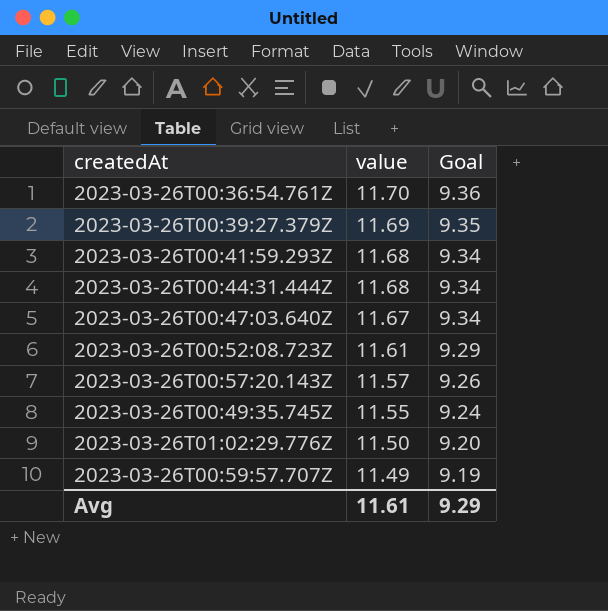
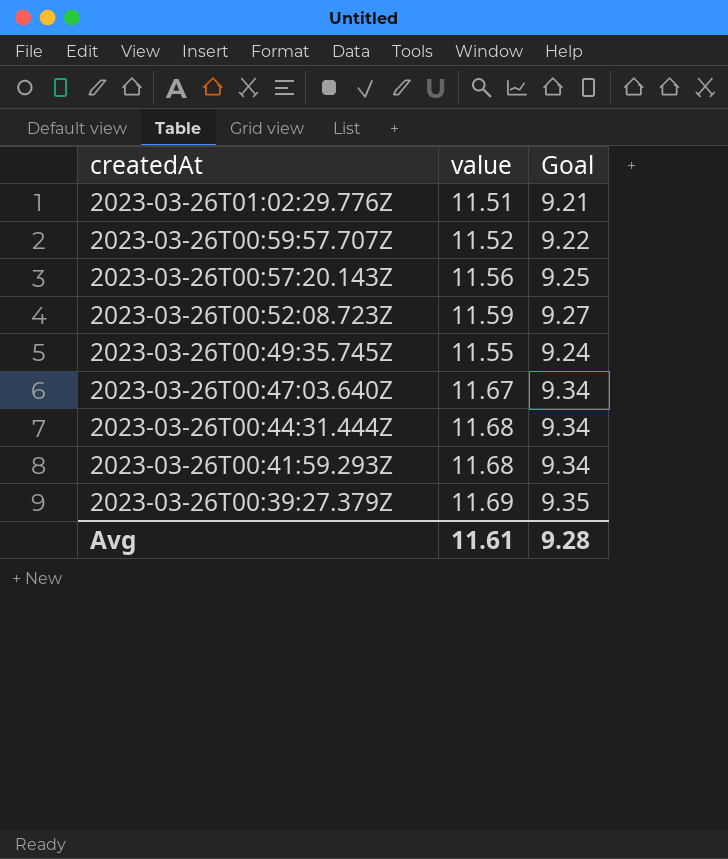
row order: value descending -> createdAt descending
row 2023-03-26T00:36:54.761Z: 11.70 | 9.36 -> none
2023-03-26T01:02:29.776Z | value: 11.50 -> 11.51
2023-03-26T01:02:29.776Z | Goal: 9.20 -> 9.21
2023-03-26T00:59:57.707Z | value: 11.49 -> 11.52
2023-03-26T00:59:57.707Z | Goal: 9.19 -> 9.22
2023-03-26T00:57:20.143Z | value: 11.57 -> 11.56
2023-03-26T00:57:20.143Z | Goal: 9.26 -> 9.25
2023-03-26T00:52:08.723Z | value: 11.61 -> 11.59
2023-03-26T00:52:08.723Z | Goal: 9.29 -> 9.27
Avg | Goal: 9.29 -> 9.28

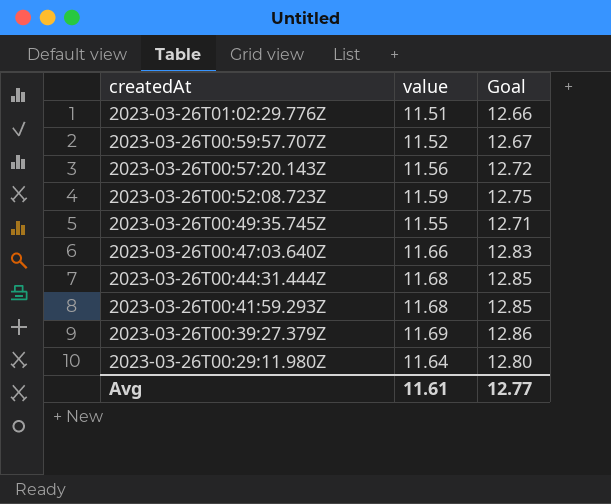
column Goal | formula: [value] * 0.8 -> [value] * 1.1
2023-03-26T00:47:03.640Z | value: 11.67 -> 11.66
row 2023-03-26T00:29:11.980Z: none -> 11.64 | 12.80
Avg | Goal: 9.28 -> 12.77

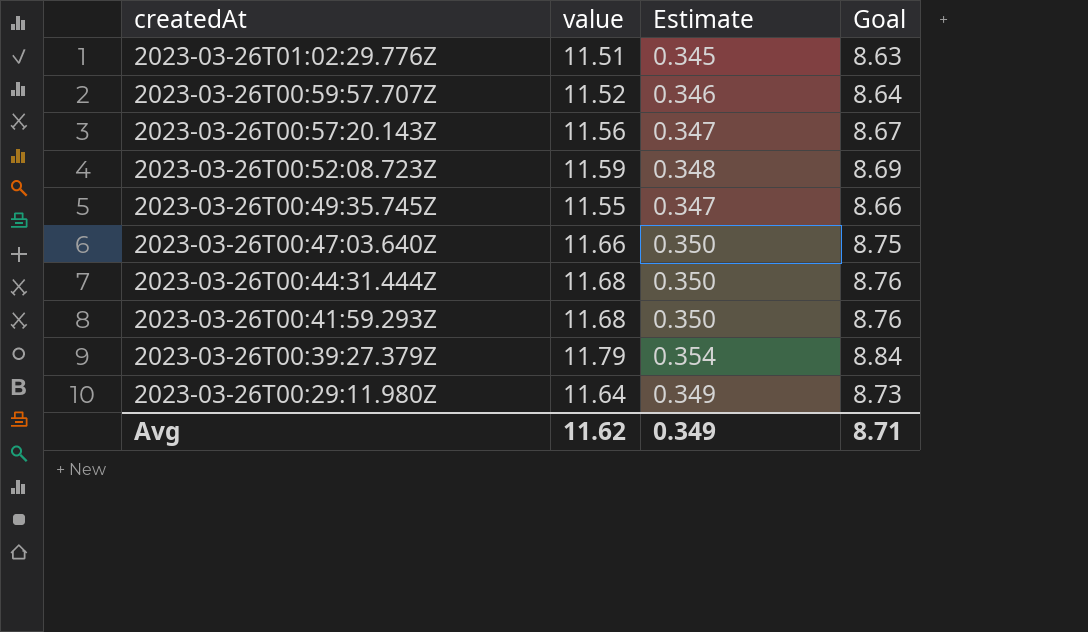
column Estimate | formula: none -> [value] * 0.03
column Goal | formula: [value] * 1.1 -> [value] * 0.75
2023-03-26T00:39:27.379Z | value: 11.69 -> 11.79
Avg | value: 11.61 -> 11.62
Avg | Goal: 12.77 -> 8.71

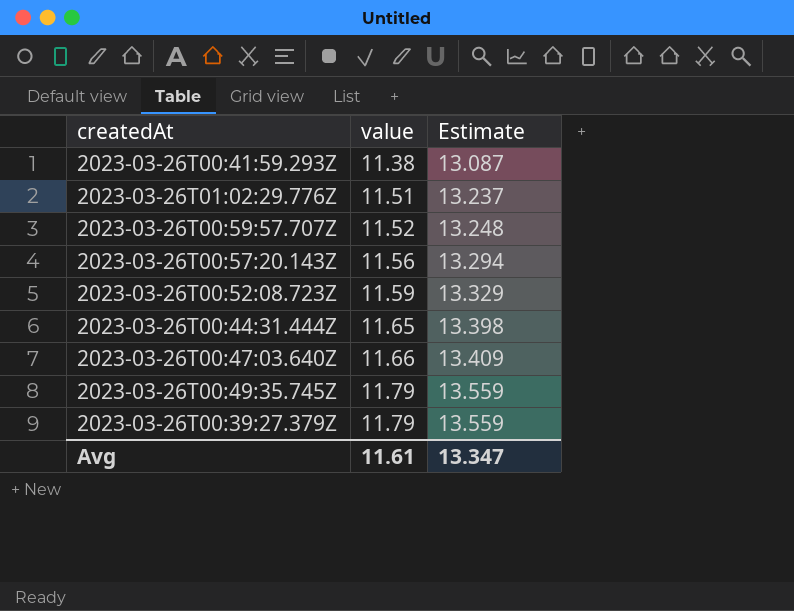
row order: createdAt descending -> value ascending
column Goal | formula: [value] * 0.75 -> none
column Estimate | formula: [value] * 0.03 -> [value] * 1.15
row 2023-03-26T00:29:11.980Z: 11.64 | 0.349 | 8.73 -> none
2023-03-26T00:41:59.293Z | value: 11.68 -> 11.38
2023-03-26T00:44:31.444Z | value: 11.68 -> 11.65
2023-03-26T00:49:35.745Z | value: 11.55 -> 11.79
Avg | value: 11.62 -> 11.61
Avg | Estimate: 0.349 -> 13.347

